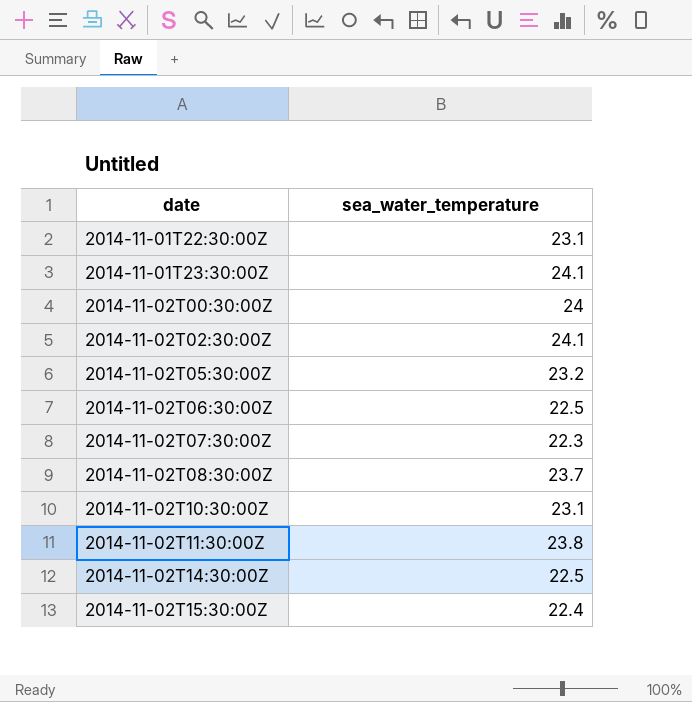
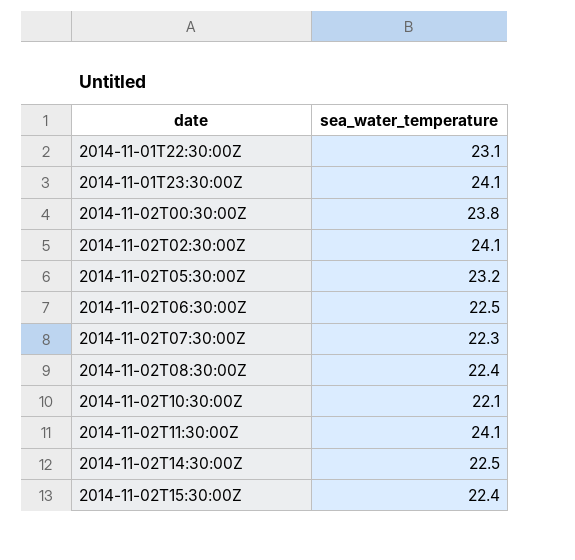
2014-11-02T00:30:00Z | sea_water_temperature: 24 -> 23.8
2014-11-02T08:30:00Z | sea_water_temperature: 23.7 -> 22.4
2014-11-02T10:30:00Z | sea_water_temperature: 23.1 -> 22.1
2014-11-02T11:30:00Z | sea_water_temperature: 23.8 -> 24.1

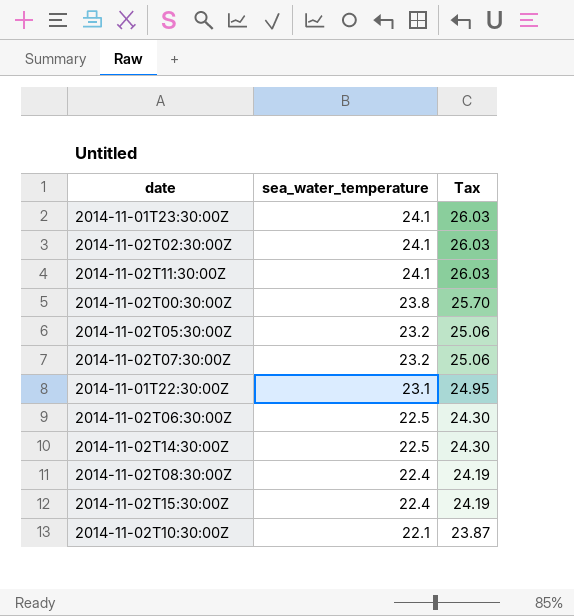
row order: date ascending -> sea_water_temperature descending
column Tax | formula: none -> [sea_water_temperature] * 1.08
2014-11-02T07:30:00Z | sea_water_temperature: 22.3 -> 23.2

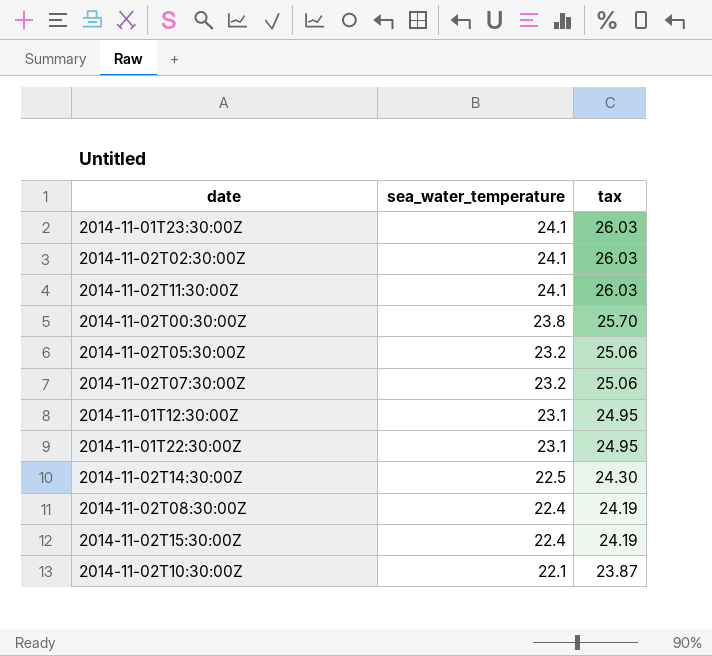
column name: Tax -> tax
row 2014-11-02T06:30:00Z: 22.5 | 24.30 -> none
row 2014-11-01T12:30:00Z: none -> 23.1 | 24.95

